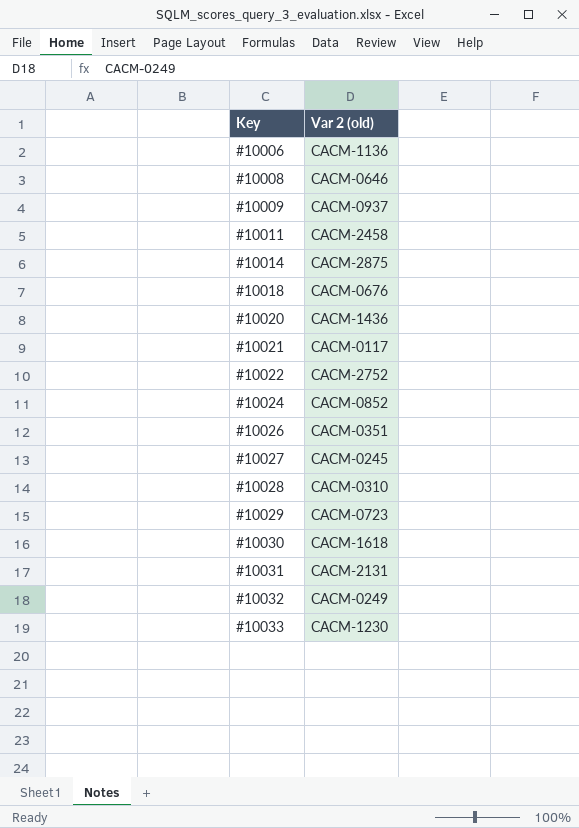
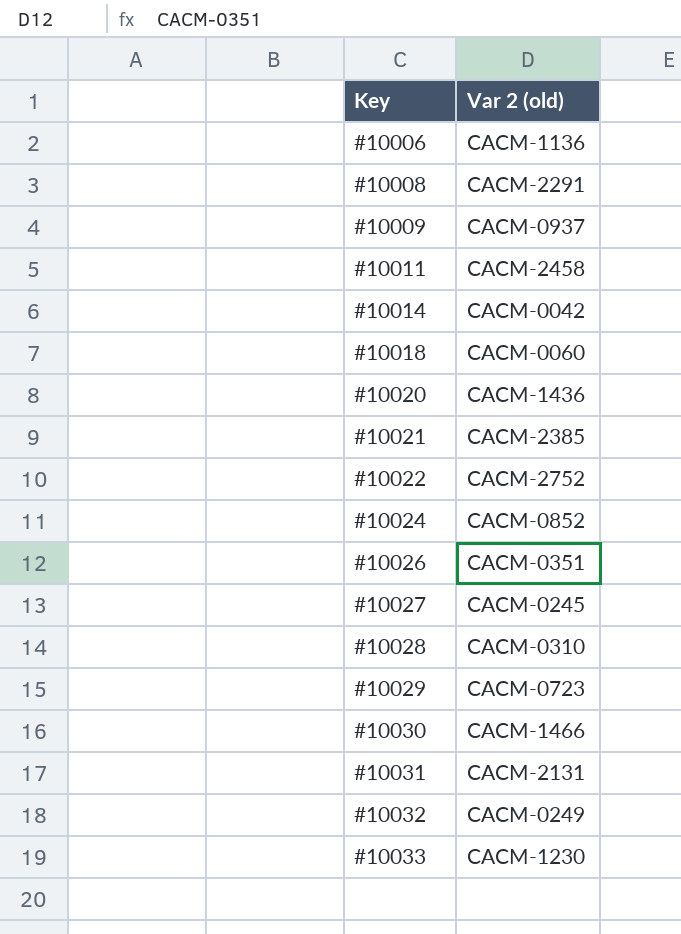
#10008 | Var 2 (old): CACM-0646 -> CACM-2291
#10014 | Var 2 (old): CACM-2875 -> CACM-0042
#10018 | Var 2 (old): CACM-0676 -> CACM-0060
#10021 | Var 2 (old): CACM-0117 -> CACM-2385
#10030 | Var 2 (old): CACM-1618 -> CACM-1466

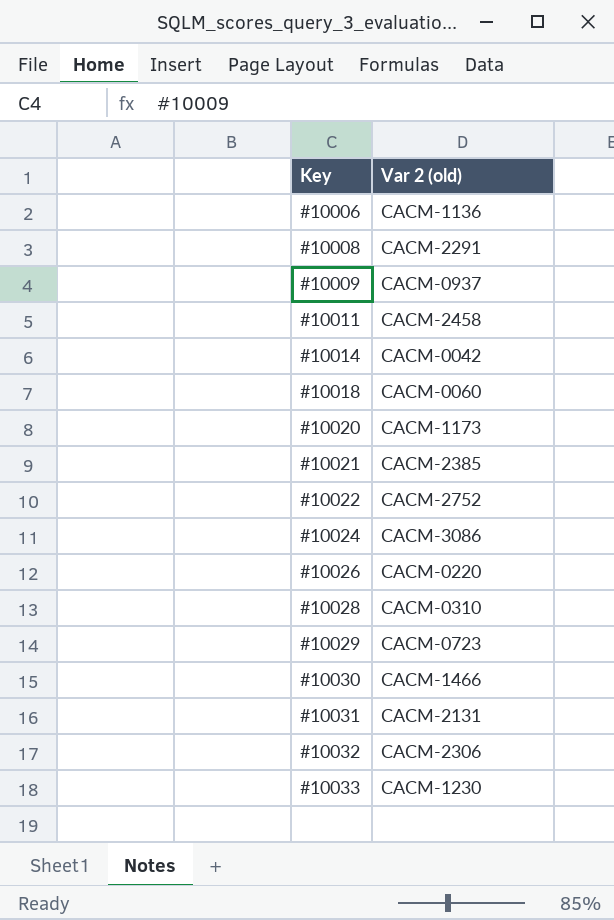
row #10027: CACM-0245 -> none
#10020 | Var 2 (old): CACM-1436 -> CACM-1173
#10024 | Var 2 (old): CACM-0852 -> CACM-3086
#10026 | Var 2 (old): CACM-0351 -> CACM-0220
#10032 | Var 2 (old): CACM-0249 -> CACM-2306

